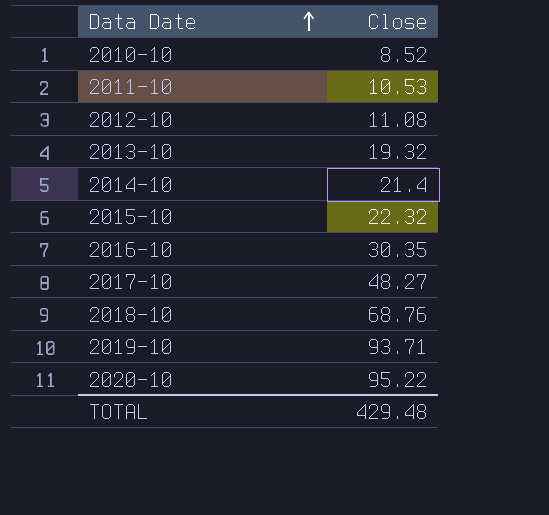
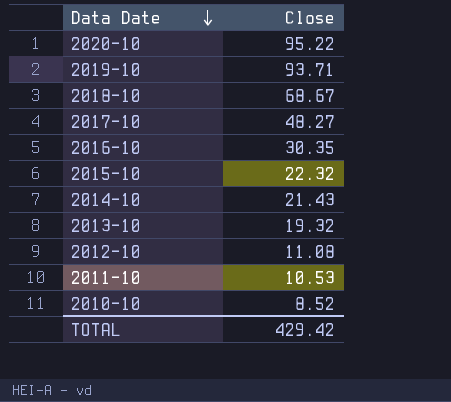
row order: Data Date ascending -> Data Date descending
2018-10 | Close: 68.76 -> 68.67
2014-10 | Close: 21.4 -> 21.43
TOTAL | Close: 429.48 -> 429.42

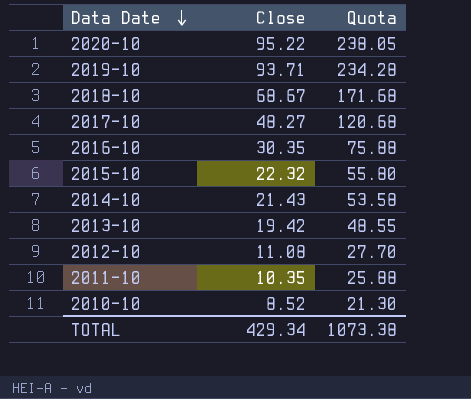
column Quota | formula: none -> [Close] * 2.5
2013-10 | Close: 19.32 -> 19.42
2011-10 | Close: 10.53 -> 10.35
TOTAL | Close: 429.42 -> 429.34

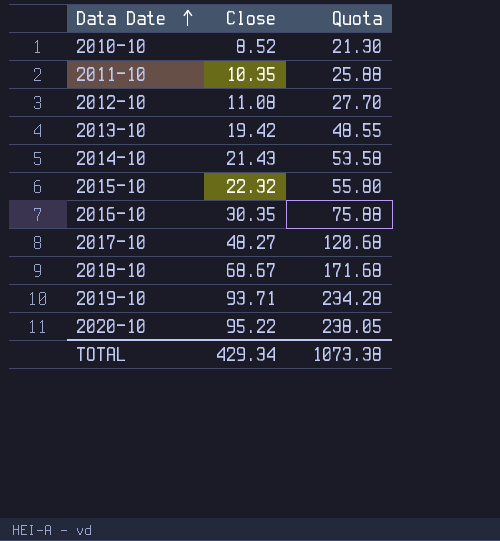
row order: Data Date descending -> Data Date ascending

